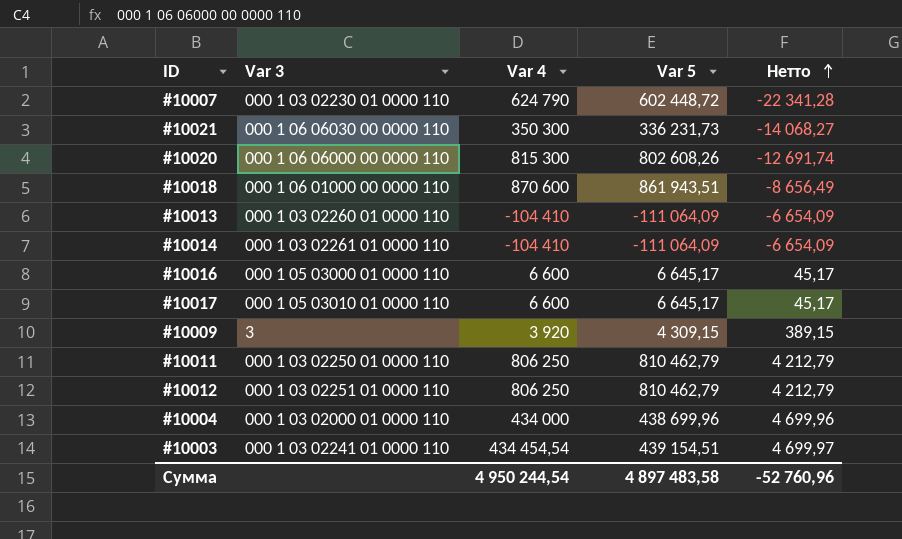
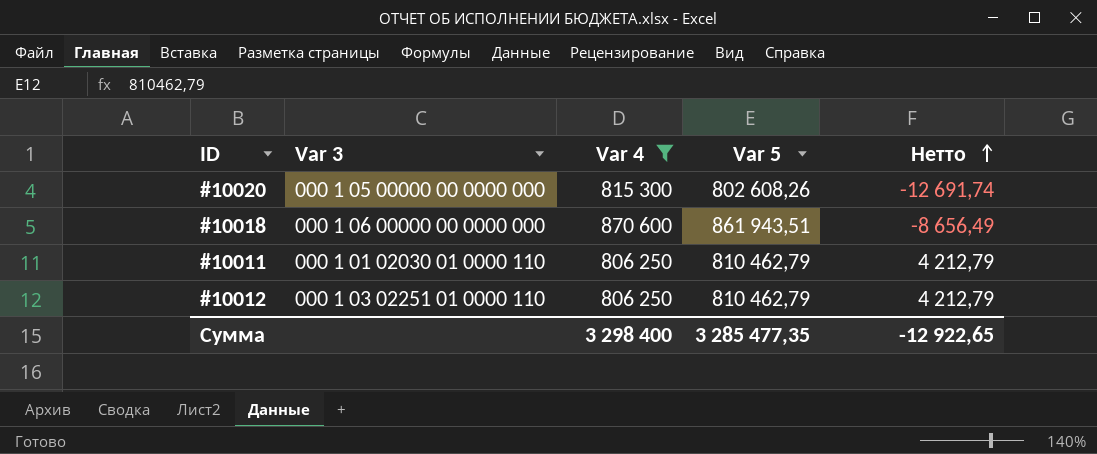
filter: none -> Var 4 >= 806 250
#10020 | Var 3: 000 1 06 06000 00 0000 110 -> 000 1 05 00000 00 0000 000
#10018 | Var 3: 000 1 06 01000 00 0000 110 -> 000 1 06 00000 00 0000 000
#10011 | Var 3: 000 1 03 02250 01 0000 110 -> 000 1 01 02030 01 0000 110
Сумма | Var 4: 4 950 244,54 -> 3 298 400
Сумма | Var 5: 4 897 483,58 -> 3 285 477,35
Сумма | Нетто: -52 760,96 -> -12 922,65

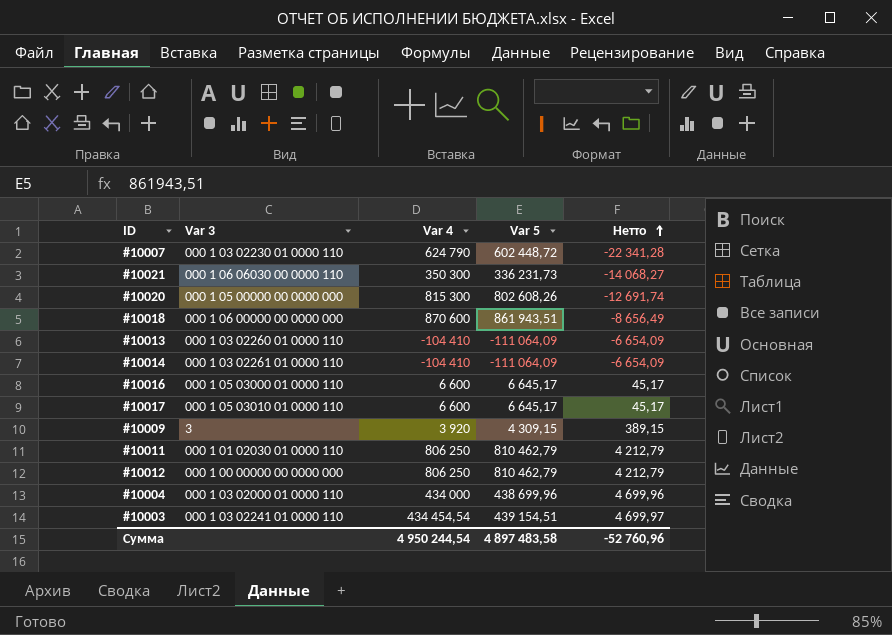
filter: Var 4 >= 806 250 -> none
#10012 | Var 3: 000 1 03 02251 01 0000 110 -> 000 1 00 00000 00 0000 000
Сумма | Var 4: 3 298 400 -> 4 950 244,54
Сумма | Var 5: 3 285 477,35 -> 4 897 483,58
Сумма | Нетто: -12 922,65 -> -52 760,96

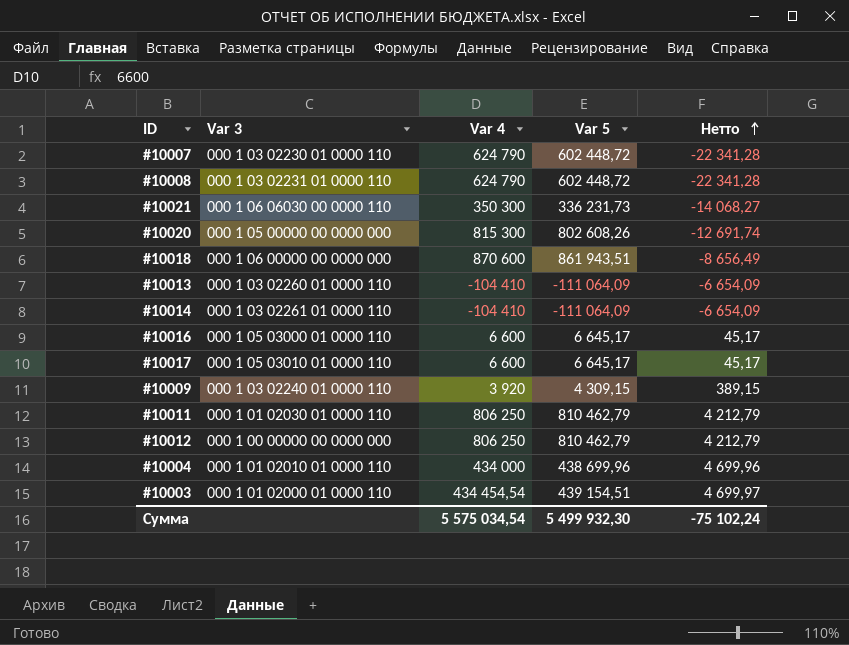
row #10008: none -> 000 1 03 02231 01 0000 110 | 624 790 | 602 448,72 | -22 341,28
#10009 | Var 3: 3 -> 000 1 03 02240 01 0000 110
#10004 | Var 3: 000 1 03 02000 01 0000 110 -> 000 1 01 02010 01 0000 110
#10003 | Var 3: 000 1 03 02241 01 0000 110 -> 000 1 01 02000 01 0000 110
Сумма | Var 4: 4 950 244,54 -> 5 575 034,54
Сумма | Var 5: 4 897 483,58 -> 5 499 932,30
Сумма | Нетто: -52 760,96 -> -75 102,24

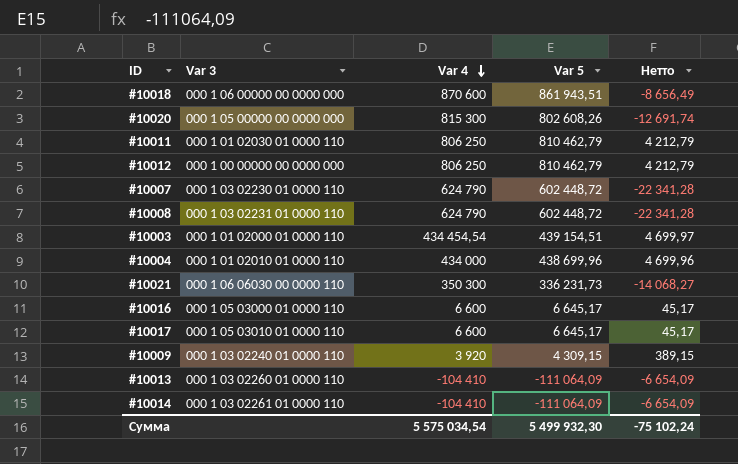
row order: Нетто ascending -> Var 4 descending

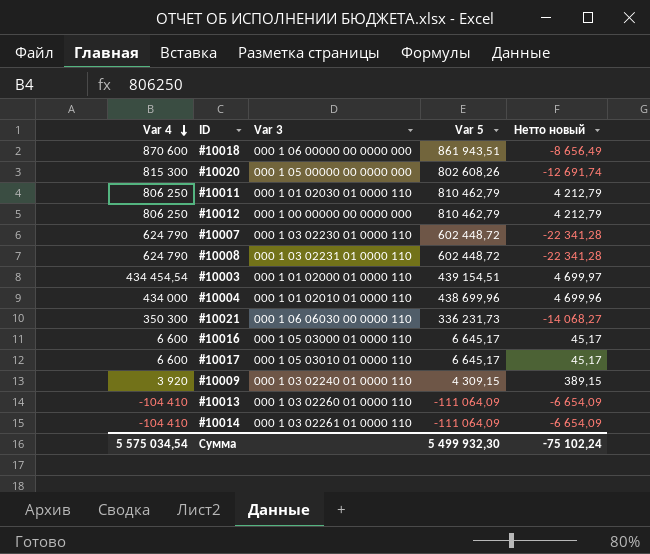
column Var 4 | position: 3 -> 1
column name: Нетто -> Нетто новый

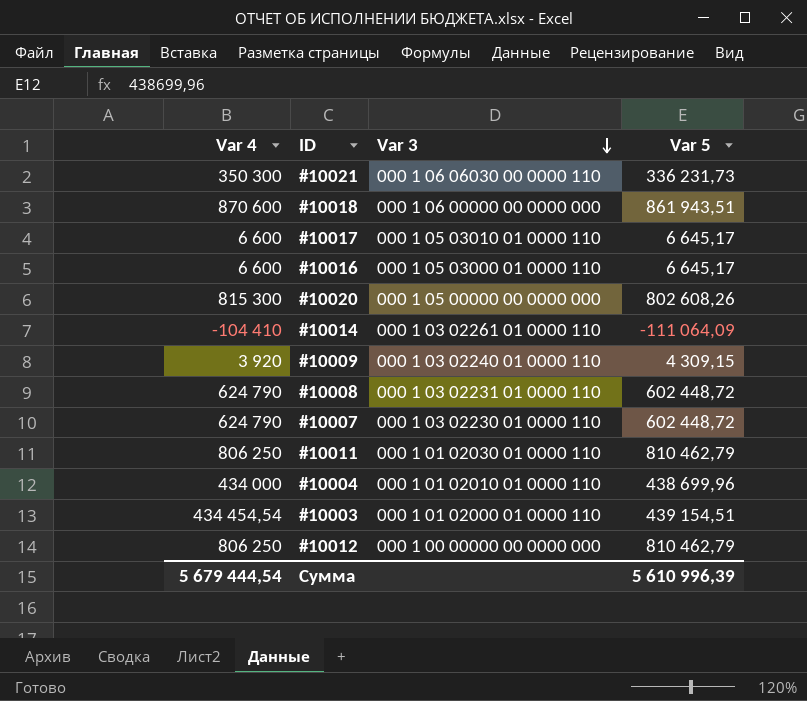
row order: Var 4 descending -> Var 3 descending
column Нетто новый | formula: [Var 5] - [Var 4] -> none
row #10013: -104 410 | 000 1 03 02260 01 0000 110 | -111 064,09 | -6 654,09 -> none
Сумма | Var 4: 5 575 034,54 -> 5 679 444,54
Сумма | Var 5: 5 499 932,30 -> 5 610 996,39

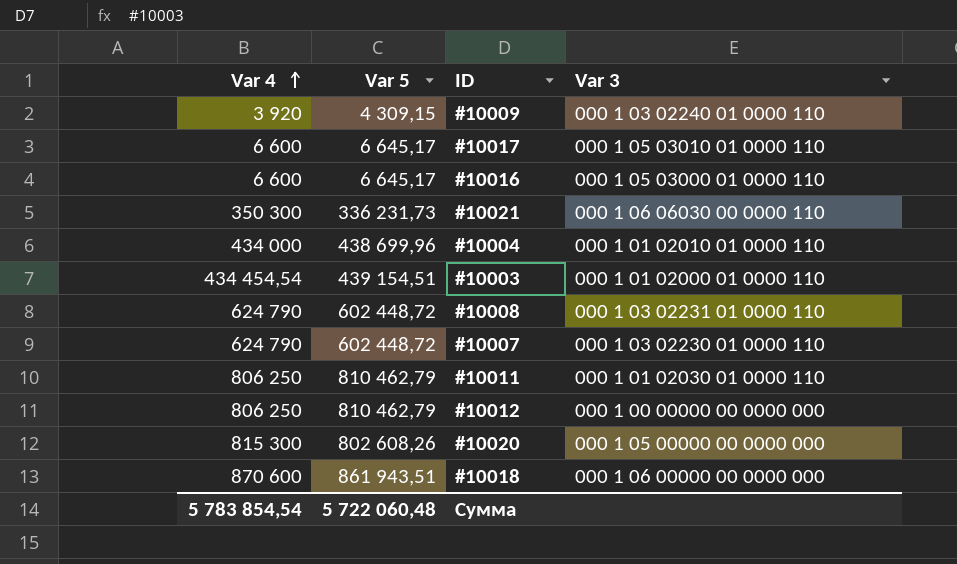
row order: Var 3 descending -> Var 4 ascending
column Var 5 | position: 4 -> 2
row #10014: -104 410 | 000 1 03 02261 01 0000 110 | -111 064,09 -> none
Сумма | Var 4: 5 679 444,54 -> 5 783 854,54
Сумма | Var 5: 5 610 996,39 -> 5 722 060,48

